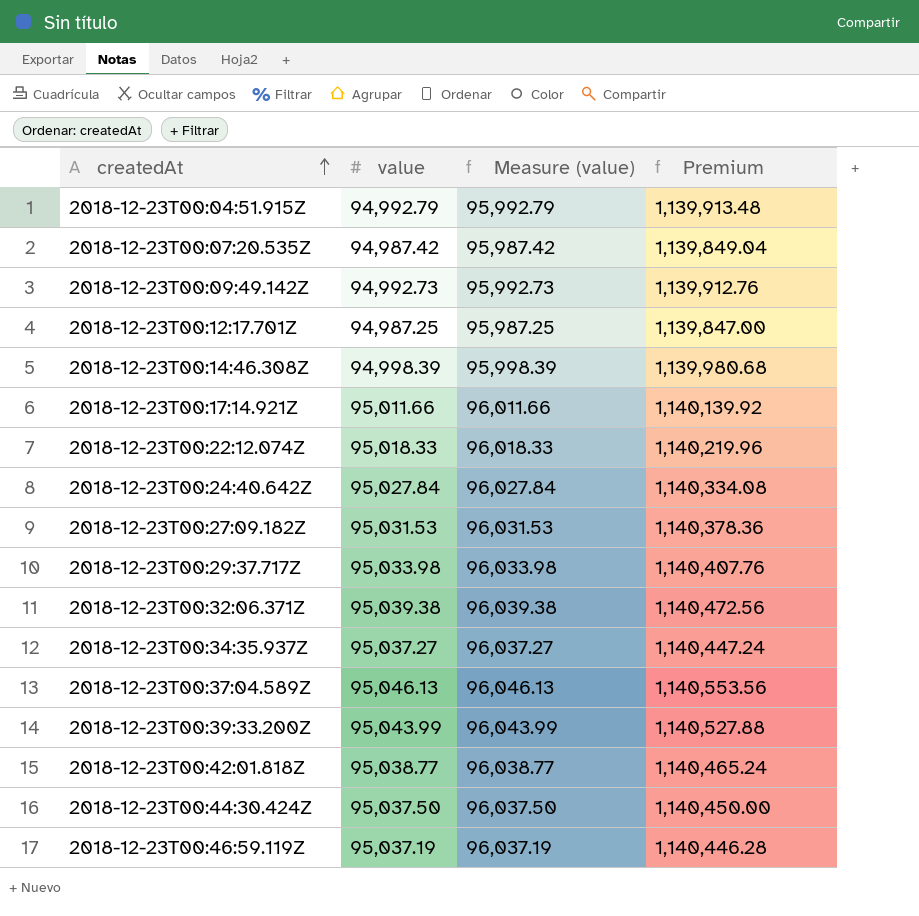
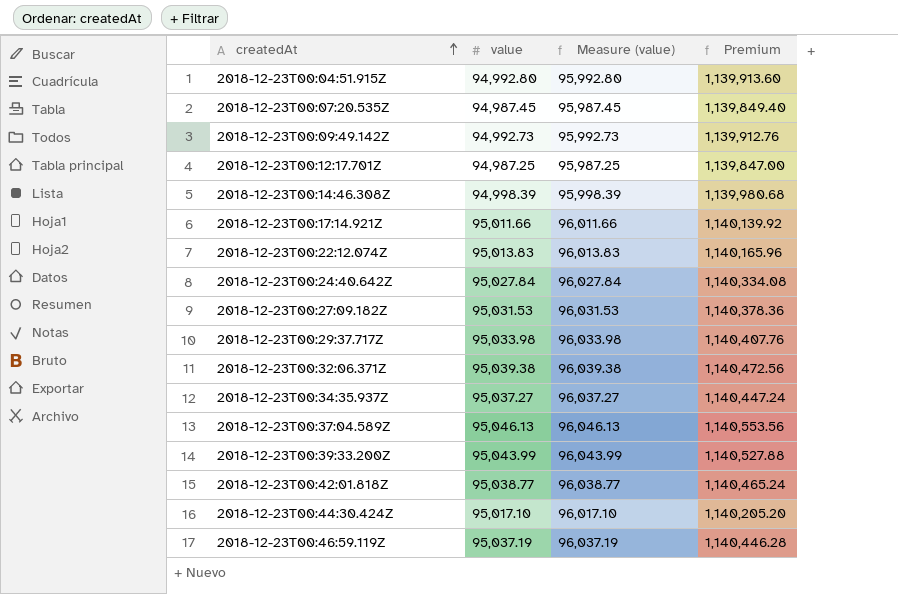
2018-12-23T00:04:51.915Z | value: 94,992.79 -> 94,992.80
2018-12-23T00:04:51.915Z | Measure (value): 95,992.79 -> 95,992.80
2018-12-23T00:04:51.915Z | Premium: 1,139,913.48 -> 1,139,913.60
2018-12-23T00:07:20.535Z | value: 94,987.42 -> 94,987.45
2018-12-23T00:07:20.535Z | Measure (value): 95,987.42 -> 95,987.45
2018-12-23T00:07:20.535Z | Premium: 1,139,849.04 -> 1,139,849.40
2018-12-23T00:22:12.074Z | value: 95,018.33 -> 95,013.83
2018-12-23T00:22:12.074Z | Measure (value): 96,018.33 -> 96,013.83
2018-12-23T00:22:12.074Z | Premium: 1,140,219.96 -> 1,140,165.96
2018-12-23T00:44:30.424Z | value: 95,037.50 -> 95,017.10
2018-12-23T00:44:30.424Z | Measure (value): 96,037.50 -> 96,017.10
2018-12-23T00:44:30.424Z | Premium: 1,140,450.00 -> 1,140,205.20

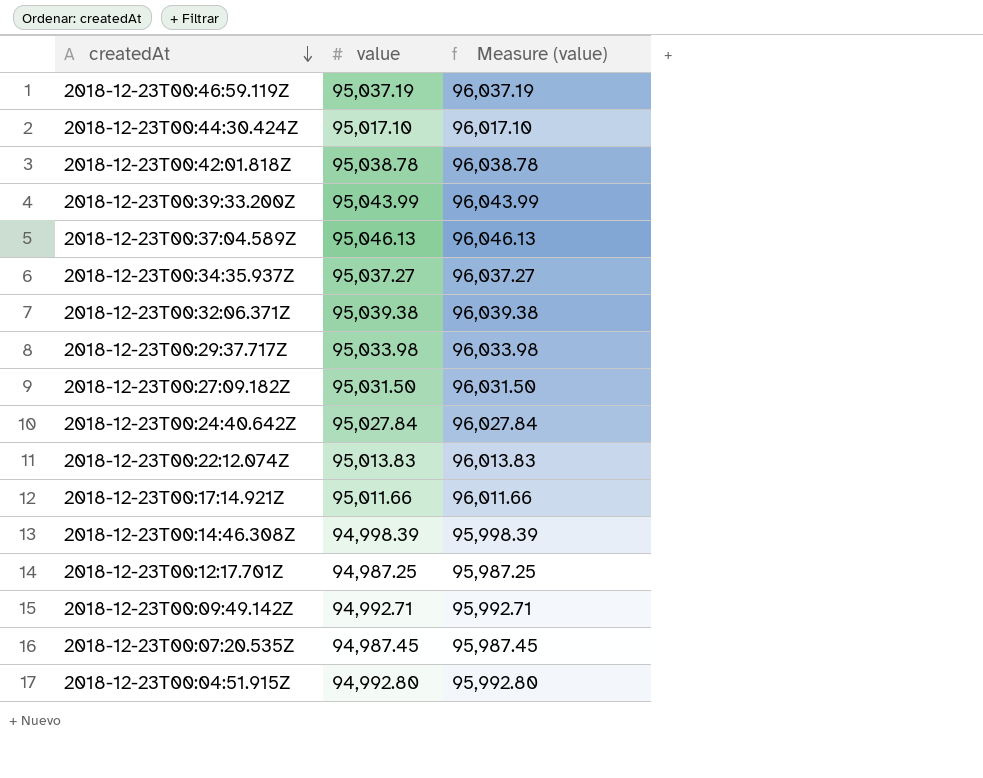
row order: createdAt ascending -> createdAt descending
column Premium | formula: [value] * 12 -> none
2018-12-23T00:42:01.818Z | value: 95,038.77 -> 95,038.78
2018-12-23T00:42:01.818Z | Measure (value): 96,038.77 -> 96,038.78
2018-12-23T00:27:09.182Z | value: 95,031.53 -> 95,031.50
2018-12-23T00:27:09.182Z | Measure (value): 96,031.53 -> 96,031.50
2018-12-23T00:09:49.142Z | value: 94,992.73 -> 94,992.71
2018-12-23T00:09:49.142Z | Measure (value): 95,992.73 -> 95,992.71

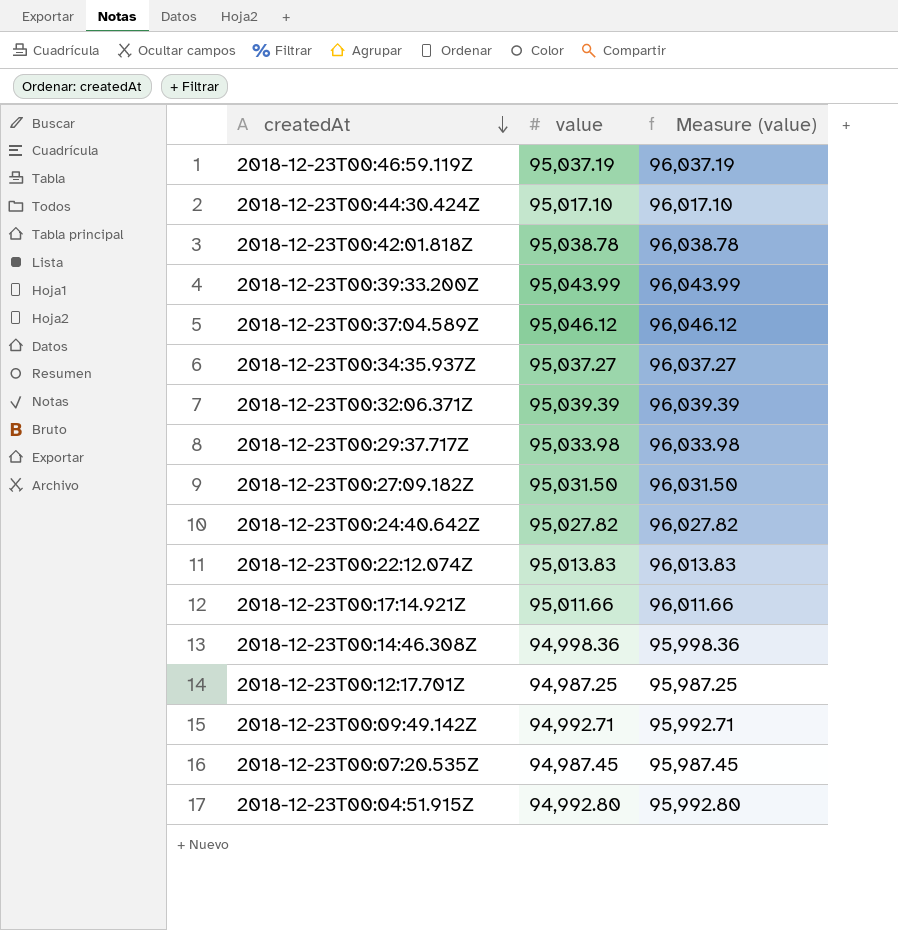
2018-12-23T00:37:04.589Z | value: 95,046.13 -> 95,046.12
2018-12-23T00:37:04.589Z | Measure (value): 96,046.13 -> 96,046.12
2018-12-23T00:32:06.371Z | value: 95,039.38 -> 95,039.39
2018-12-23T00:32:06.371Z | Measure (value): 96,039.38 -> 96,039.39
2018-12-23T00:24:40.642Z | value: 95,027.84 -> 95,027.82
2018-12-23T00:24:40.642Z | Measure (value): 96,027.84 -> 96,027.82
2018-12-23T00:14:46.308Z | value: 94,998.39 -> 94,998.36
2018-12-23T00:14:46.308Z | Measure (value): 95,998.39 -> 95,998.36

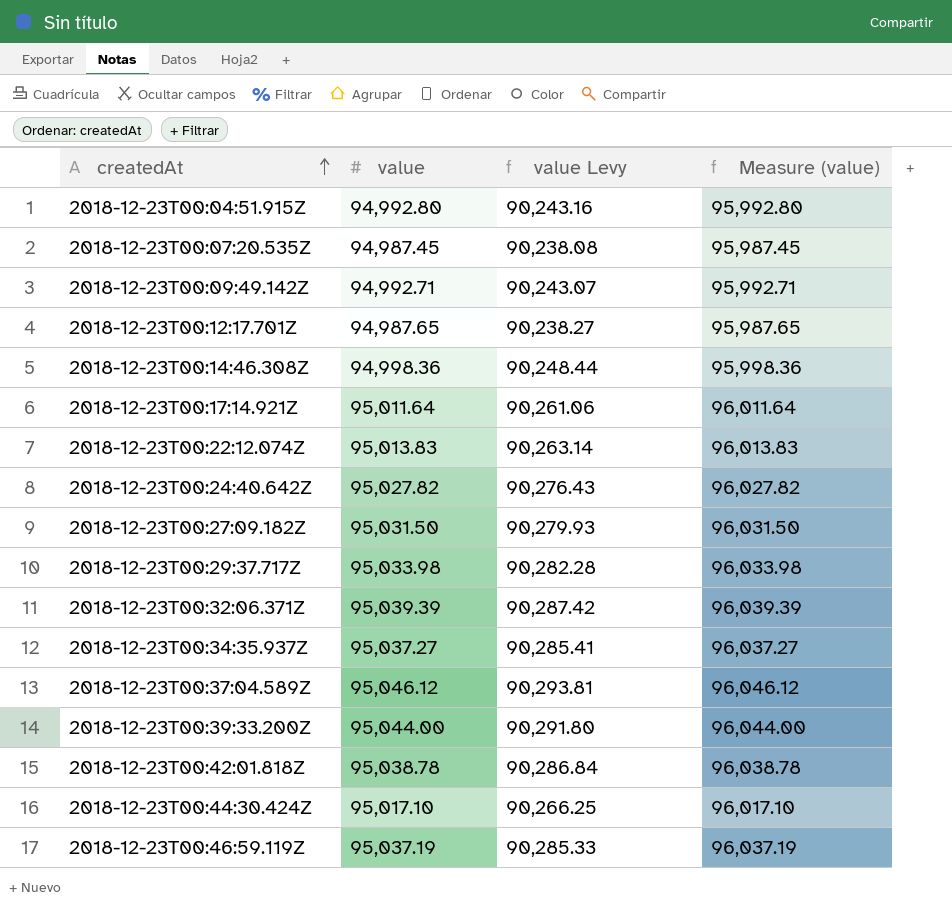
row order: createdAt descending -> createdAt ascending
column value Levy | formula: none -> [value] * 0.95
2018-12-23T00:12:17.701Z | value: 94,987.25 -> 94,987.65
2018-12-23T00:12:17.701Z | Measure (value): 95,987.25 -> 95,987.65
2018-12-23T00:17:14.921Z | value: 95,011.66 -> 95,011.64
2018-12-23T00:17:14.921Z | Measure (value): 96,011.66 -> 96,011.64
2018-12-23T00:39:33.200Z | value: 95,043.99 -> 95,044.00
2018-12-23T00:39:33.200Z | Measure (value): 96,043.99 -> 96,044.00

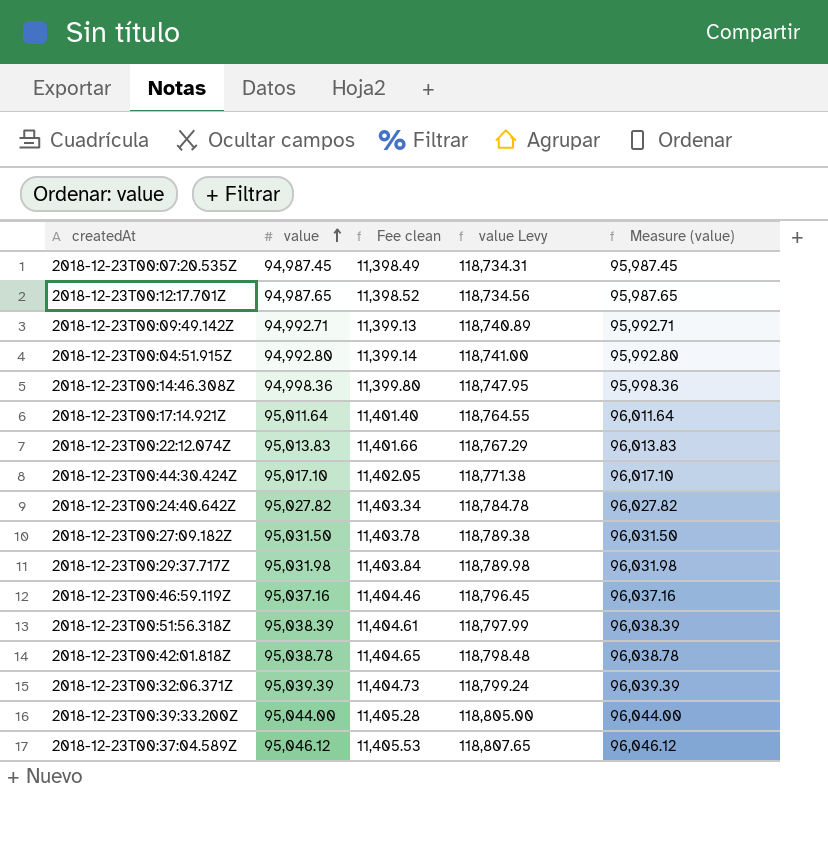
row order: createdAt ascending -> value ascending
column Fee clean | formula: none -> [value] * 0.12
column value Levy | formula: [value] * 0.95 -> [value] * 1.25
row 2018-12-23T00:34:35.937Z: 95,037.27 | 90,285.41 | 96,037.27 -> none
2018-12-23T00:29:37.717Z | value: 95,033.98 -> 95,031.98
2018-12-23T00:29:37.717Z | Measure (value): 96,033.98 -> 96,031.98
2018-12-23T00:46:59.119Z | value: 95,037.19 -> 95,037.16
2018-12-23T00:46:59.119Z | Measure (value): 96,037.19 -> 96,037.16
row 2018-12-23T00:51:56.318Z: none -> 95,038.39 | 11,404.61 | 118,797.99 | 96,038.39

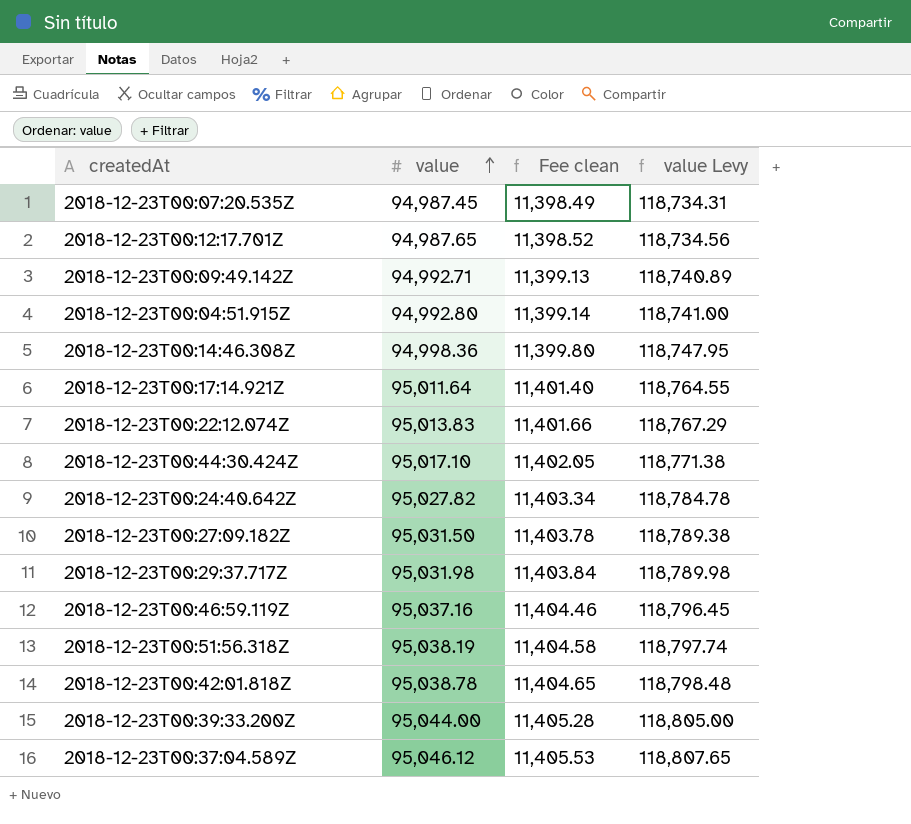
column Measure (value) | formula: [value] + 1000 -> none
row 2018-12-23T00:32:06.371Z: 95,039.39 | 11,404.73 | 118,799.24 | 96,039.39 -> none
2018-12-23T00:51:56.318Z | value: 95,038.39 -> 95,038.19
2018-12-23T00:51:56.318Z | Fee clean: 11,404.61 -> 11,404.58
2018-12-23T00:51:56.318Z | value Levy: 118,797.99 -> 118,797.74

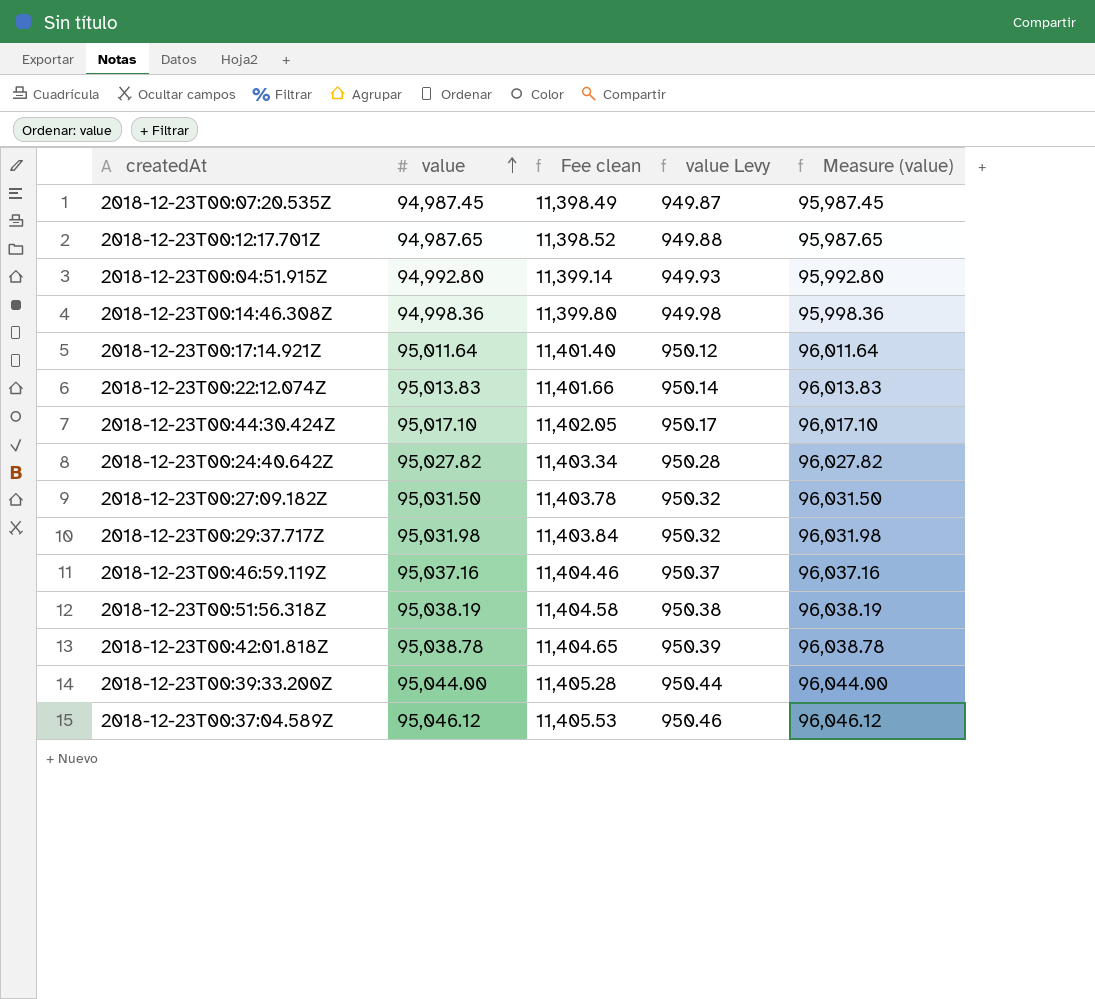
column value Levy | formula: [value] * 1.25 -> [value] * 0.01
column Measure (value) | formula: none -> [value] + 1000
row 2018-12-23T00:09:49.142Z: 94,992.71 | 11,399.13 | 118,740.89 -> none

